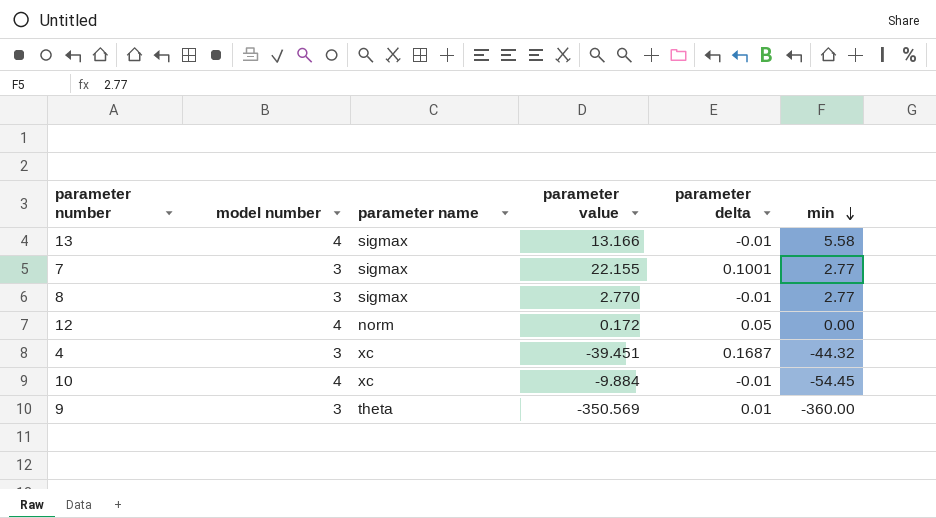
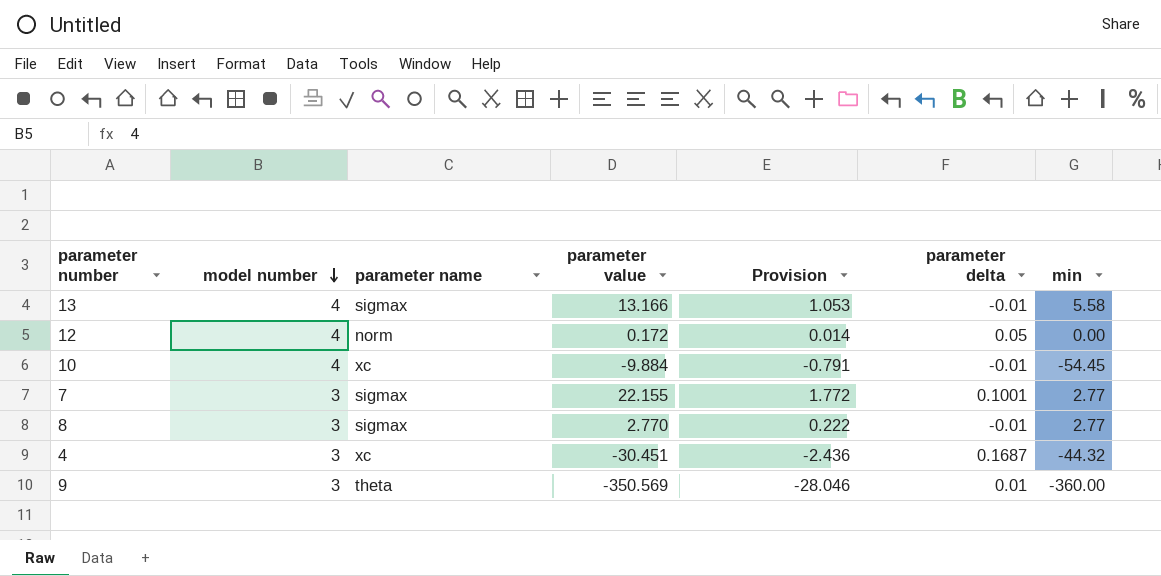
row order: min descending -> model number descending
column Provision | formula: none -> [parameter value] * 0.08
4 | parameter value: -39.451 -> -30.451

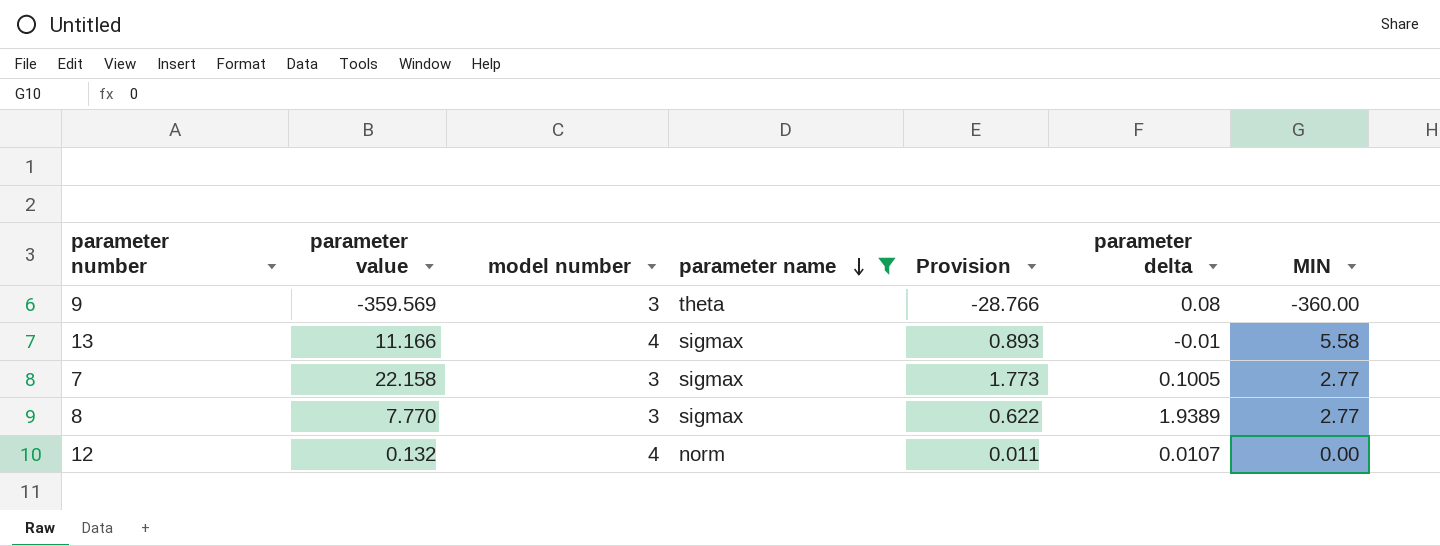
filter: none -> parameter name != xc
row order: model number descending -> parameter name descending
column parameter value | position: 4 -> 2
column name: min -> MIN
9 | parameter value: -350.569 -> -359.569
9 | Provision: -28.046 -> -28.766
9 | parameter delta: 0.01 -> 0.08
13 | parameter value: 13.166 -> 11.166
13 | Provision: 1.053 -> 0.893
7 | parameter value: 22.155 -> 22.158
7 | Provision: 1.772 -> 1.773
7 | parameter delta: 0.1001 -> 0.1005
8 | parameter value: 2.770 -> 7.770
8 | Provision: 0.222 -> 0.622
8 | parameter delta: -0.01 -> 1.9389
12 | parameter value: 0.172 -> 0.132
12 | Provision: 0.014 -> 0.011
12 | parameter delta: 0.05 -> 0.0107

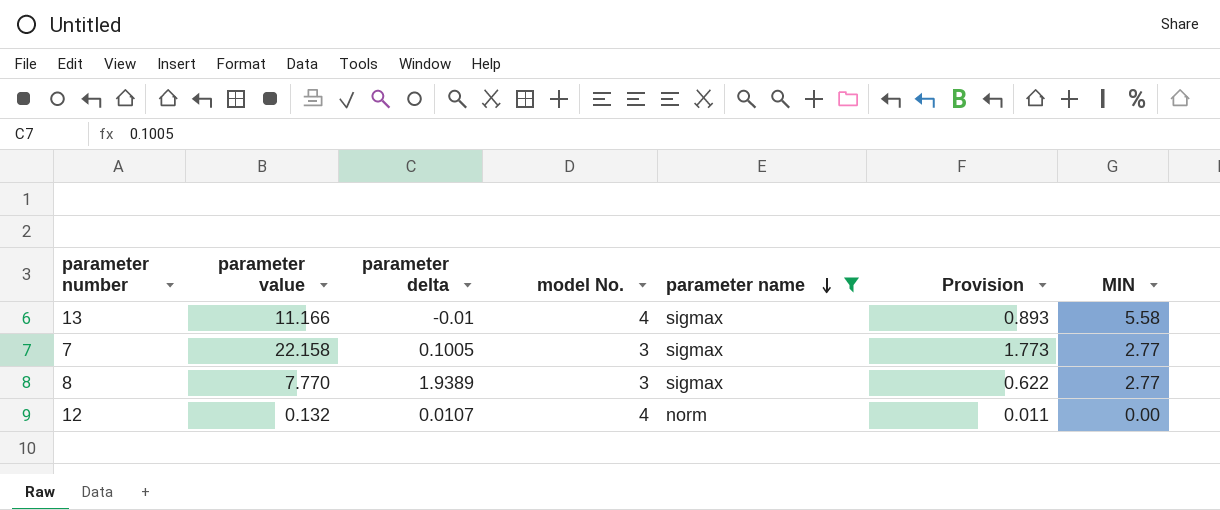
column parameter delta | position: 6 -> 3
column name: model number -> model No.
row 9: -359.569 | 3 | theta | -28.766 | 0.08 | -360.00 -> none

